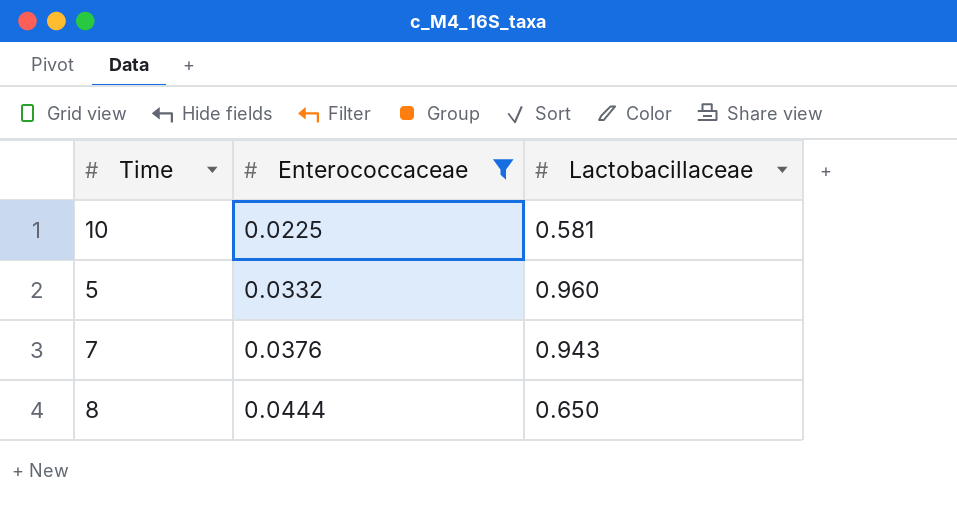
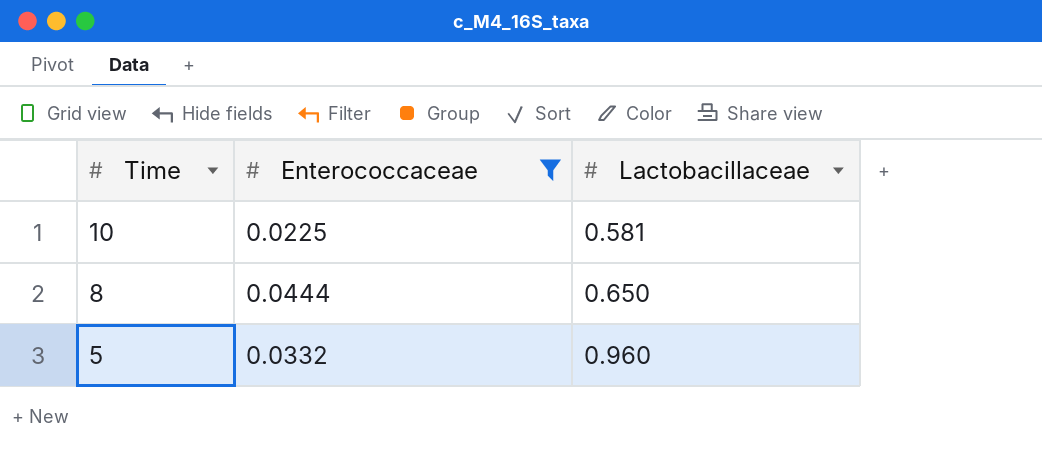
row order: Enterococcaceae ascending -> Time descending
row 7: 0.0376 | 0.943 -> none

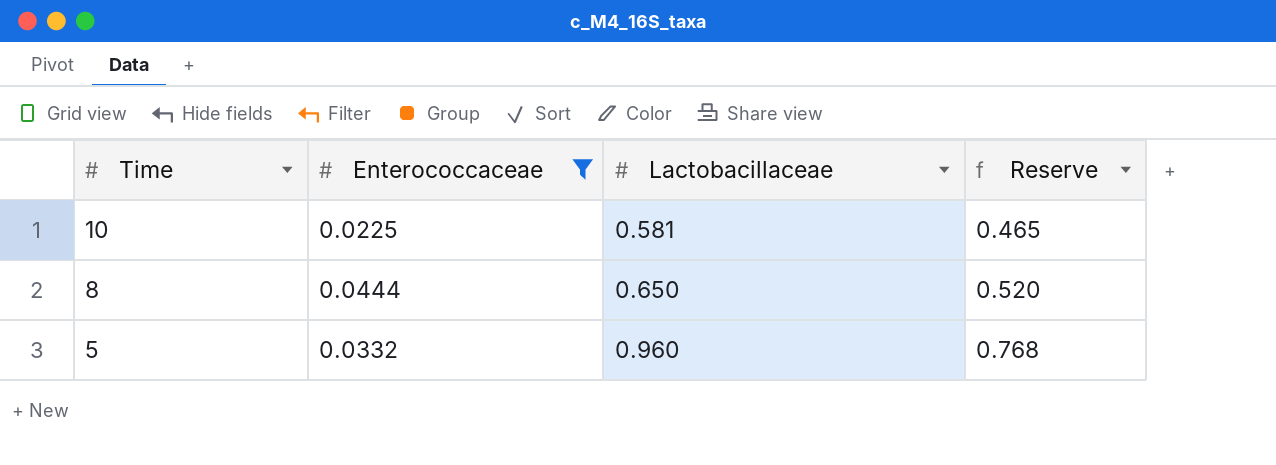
column Reserve | formula: none -> [Lactobacillaceae] * 0.8

